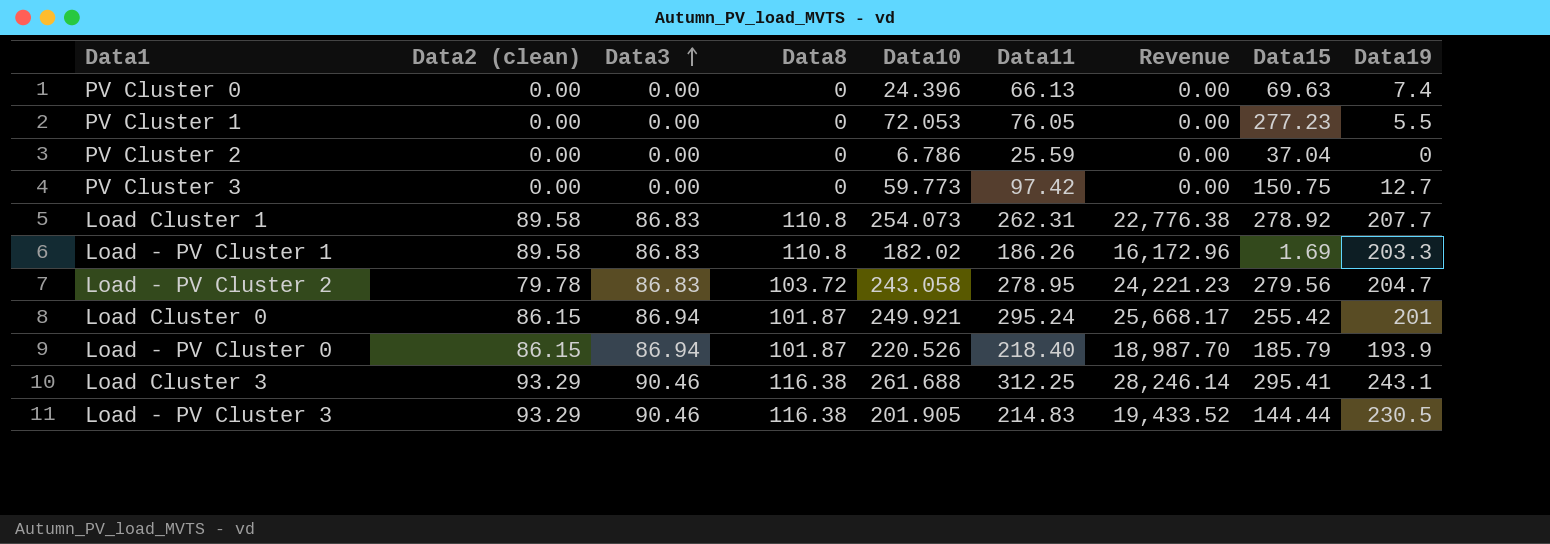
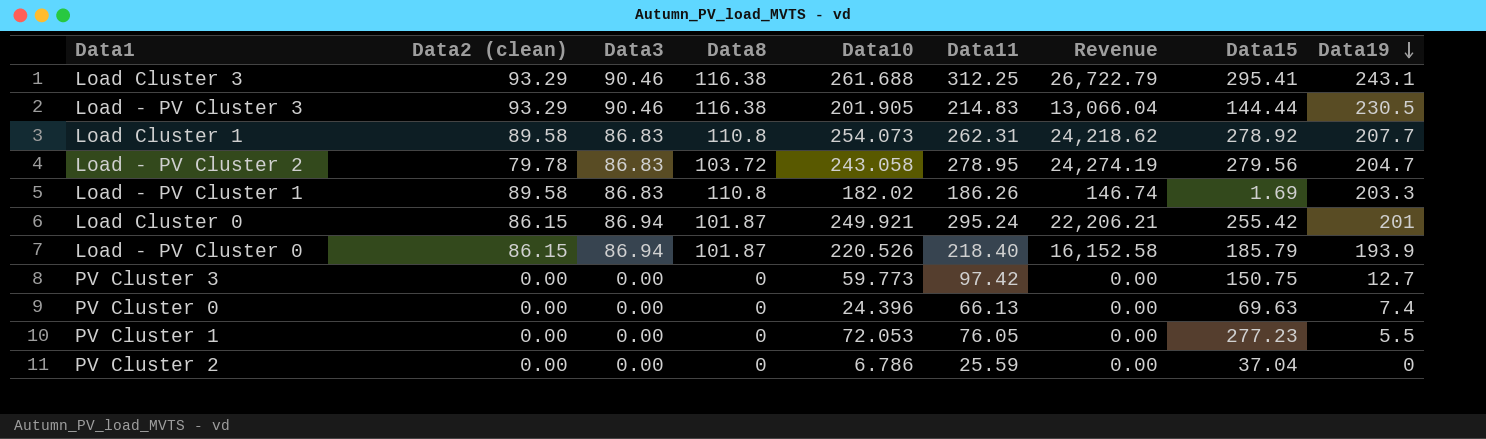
row order: Data3 ascending -> Data19 descending
column Revenue | formula: [Data3] * [Data11] -> [Data3] * [Data15]

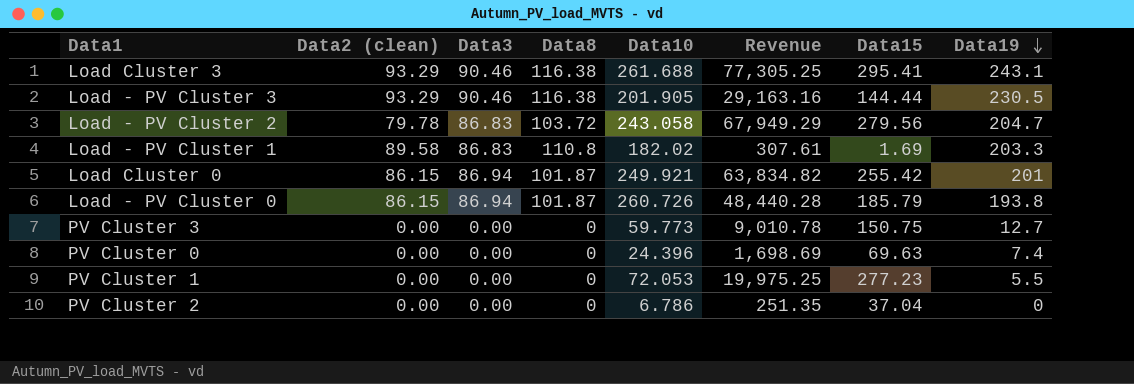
column Data11 | position: 6 -> none
column Revenue | formula: [Data3] * [Data15] -> [Data10] * [Data15]
row Load Cluster 1: 89.58 | 86.83 | 110.8 | 254.073 | 262.31 | 24,218.62 | 278.92 | 207.7 -> none
Load - PV Cluster 0 | Data10: 220.526 -> 260.726
Load - PV Cluster 0 | Data19: 193.9 -> 193.8

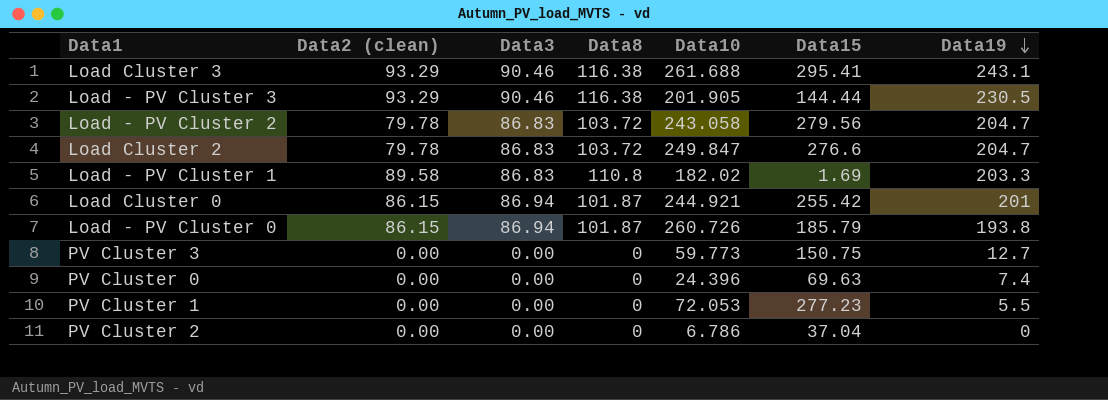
column Revenue | formula: [Data10] * [Data15] -> none
row Load Cluster 2: none -> 79.78 | 86.83 | 103.72 | 249.847 | 276.6 | 204.7
Load Cluster 0 | Data10: 249.921 -> 244.921

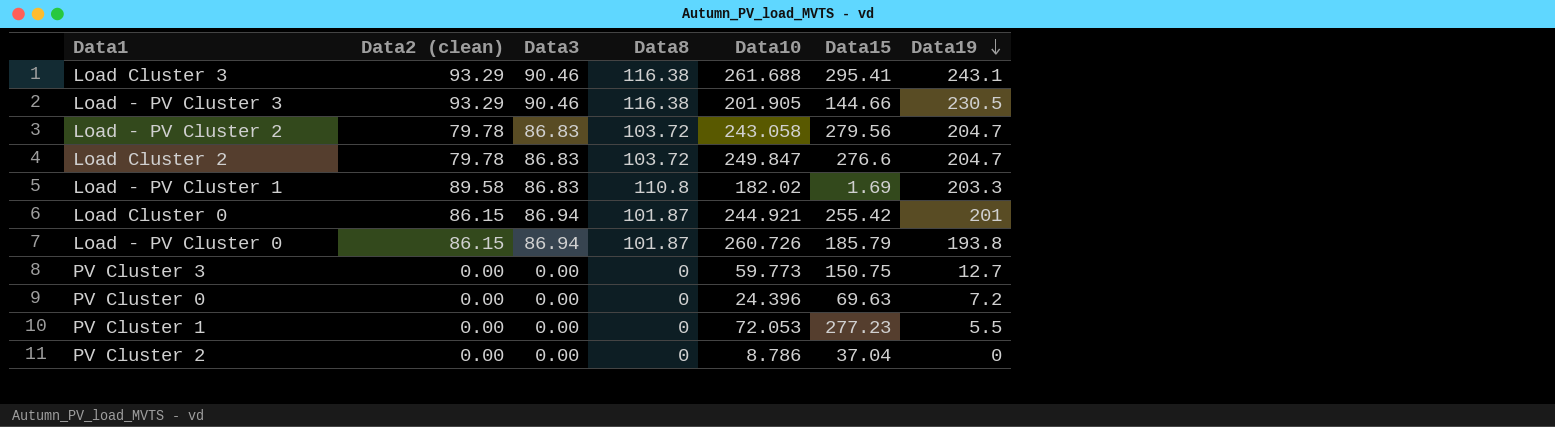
Load - PV Cluster 3 | Data15: 144.44 -> 144.66
PV Cluster 0 | Data19: 7.4 -> 7.2
PV Cluster 2 | Data10: 6.786 -> 8.786

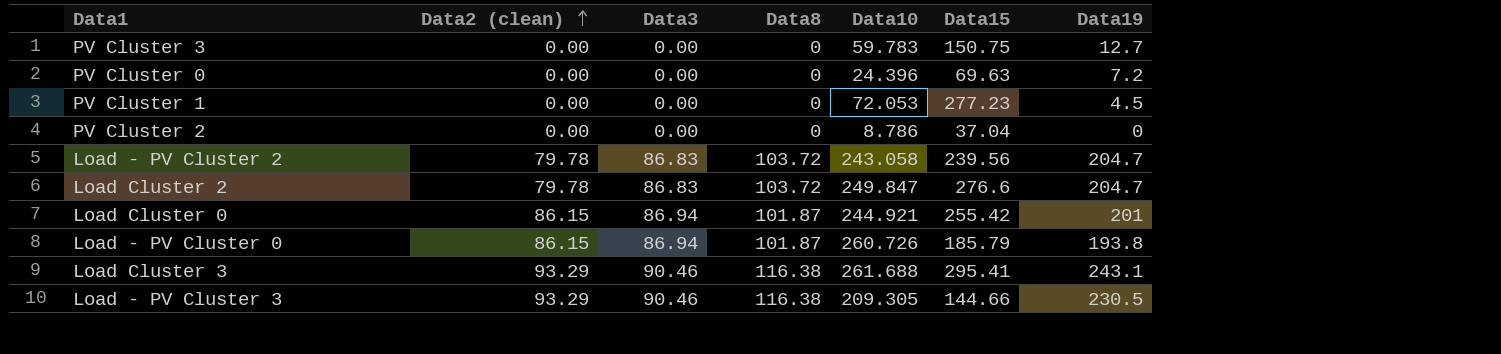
row order: Data19 descending -> Data2 (clean) ascending
row Load - PV Cluster 1: 89.58 | 86.83 | 110.8 | 182.02 | 1.69 | 203.3 -> none
PV Cluster 3 | Data10: 59.773 -> 59.783
PV Cluster 1 | Data19: 5.5 -> 4.5
Load - PV Cluster 2 | Data15: 279.56 -> 239.56
Load - PV Cluster 3 | Data10: 201.905 -> 209.305

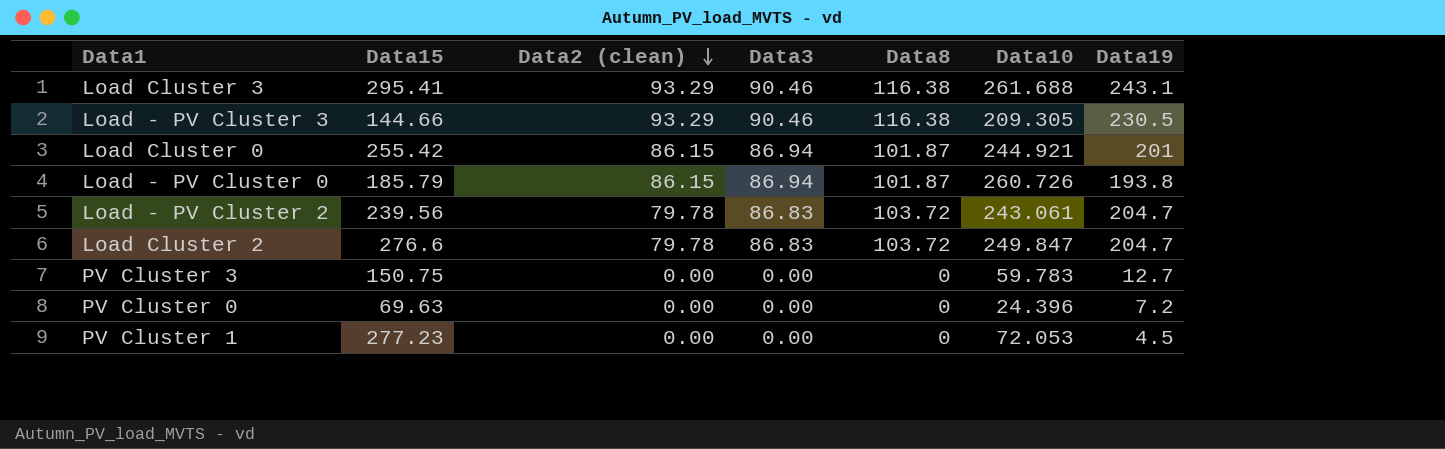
row order: Data2 (clean) ascending -> Data2 (clean) descending
column Data15 | position: 6 -> 2
row PV Cluster 2: 0.00 | 0.00 | 0 | 8.786 | 37.04 | 0 -> none
Load - PV Cluster 2 | Data10: 243.058 -> 243.061

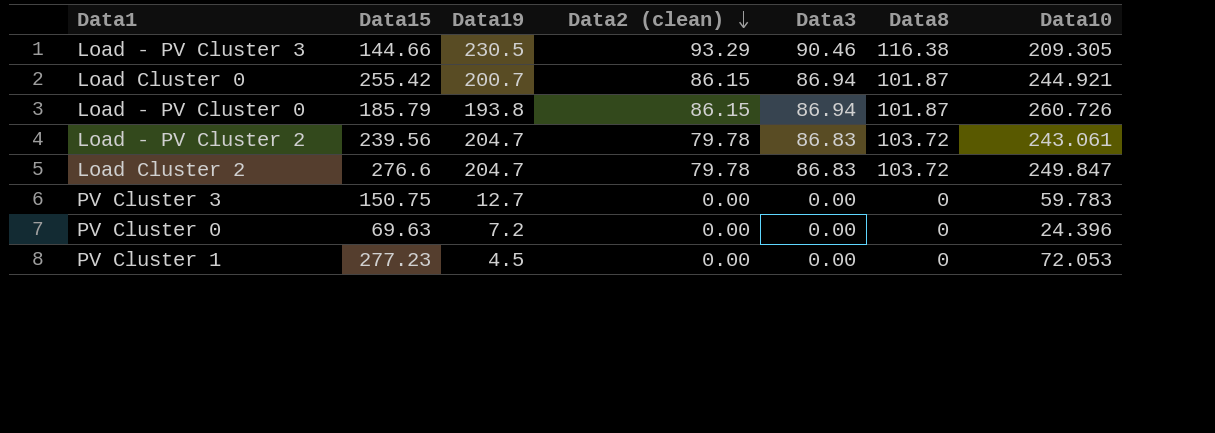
column Data19 | position: 7 -> 3
row Load Cluster 3: 295.41 | 93.29 | 90.46 | 116.38 | 261.688 | 243.1 -> none
Load Cluster 0 | Data19: 201 -> 200.7

